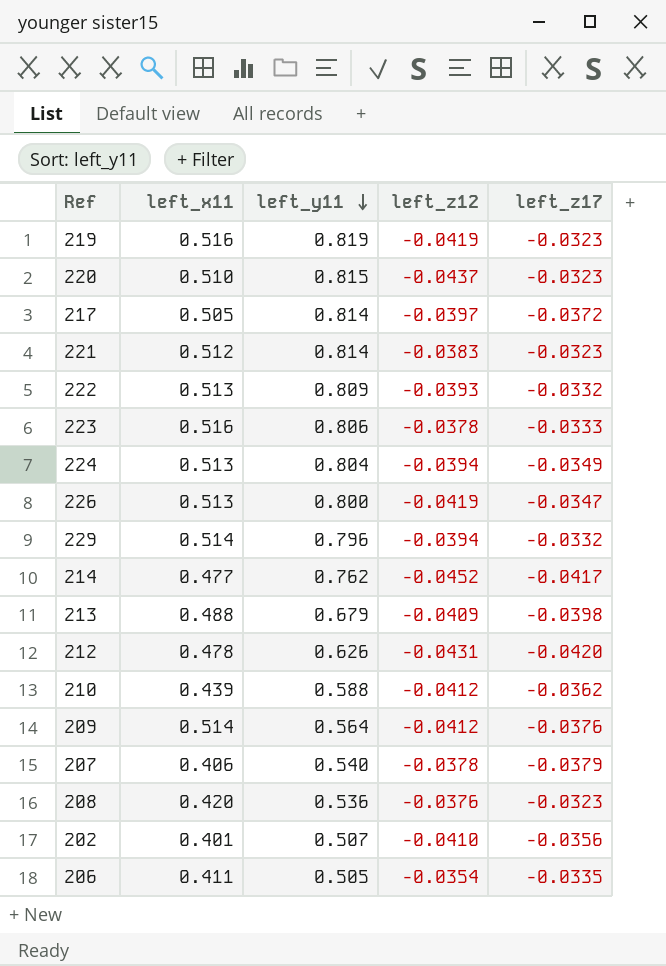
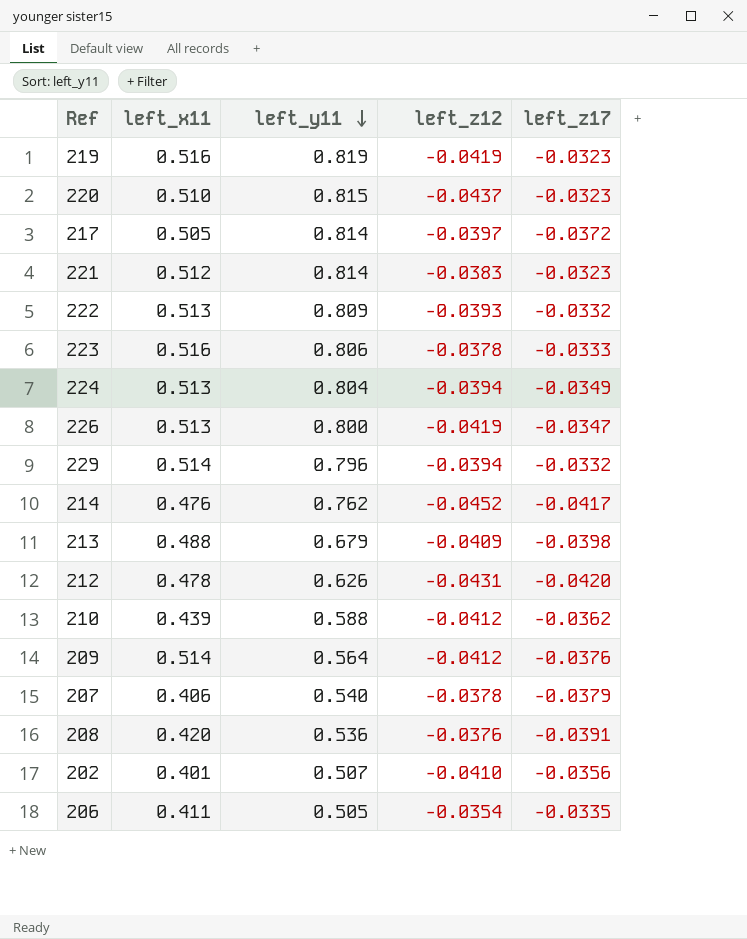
214 | left_x11: 0.477 -> 0.476
208 | left_z17: -0.0323 -> -0.0391

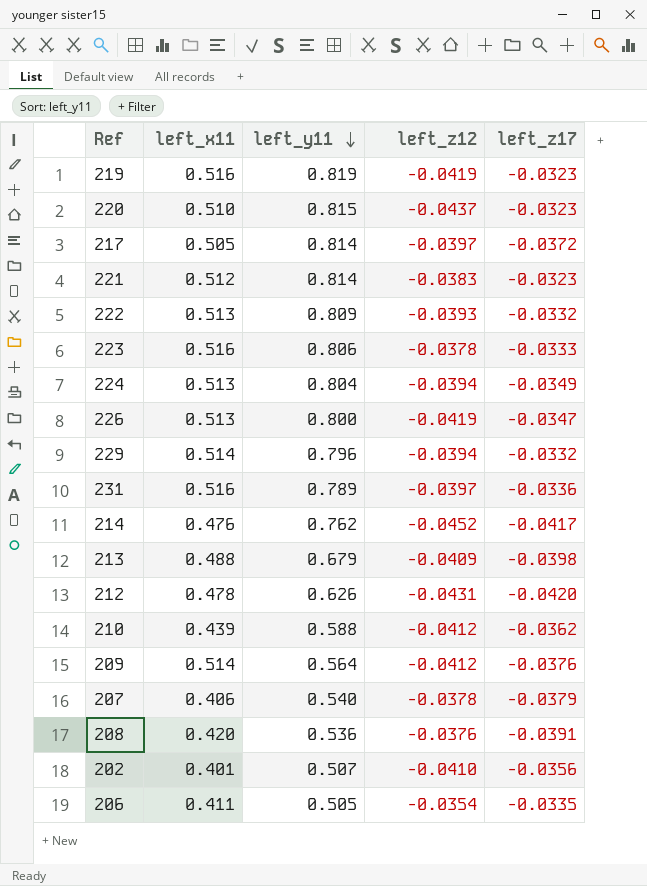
row 231: none -> 0.516 | 0.789 | -0.0397 | -0.0336

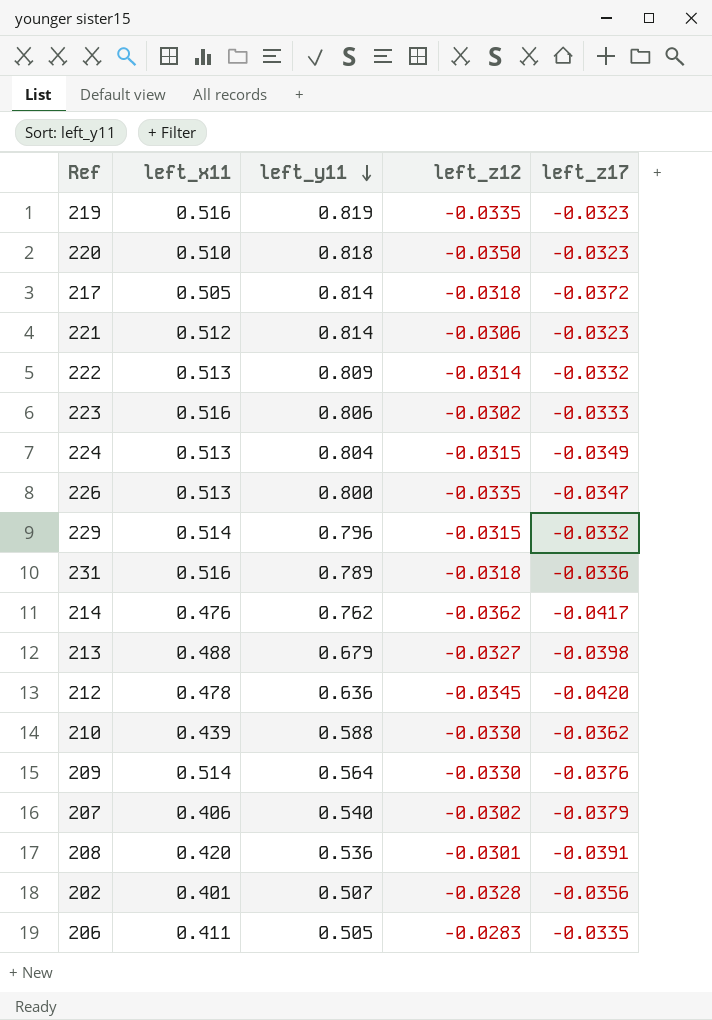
219 | left_z12: -0.0419 -> -0.0335
220 | left_y11: 0.815 -> 0.818
220 | left_z12: -0.0437 -> -0.0350
217 | left_z12: -0.0397 -> -0.0318
221 | left_z12: -0.0383 -> -0.0306
222 | left_z12: -0.0393 -> -0.0314
223 | left_z12: -0.0378 -> -0.0302
224 | left_z12: -0.0394 -> -0.0315
226 | left_z12: -0.0419 -> -0.0335
229 | left_z12: -0.0394 -> -0.0315
231 | left_z12: -0.0397 -> -0.0318
214 | left_z12: -0.0452 -> -0.0362
213 | left_z12: -0.0409 -> -0.0327
212 | left_y11: 0.626 -> 0.636
212 | left_z12: -0.0431 -> -0.0345
210 | left_z12: -0.0412 -> -0.0330
209 | left_z12: -0.0412 -> -0.0330
207 | left_z12: -0.0378 -> -0.0302
208 | left_z12: -0.0376 -> -0.0301
202 | left_z12: -0.0410 -> -0.0328
206 | left_z12: -0.0354 -> -0.0283

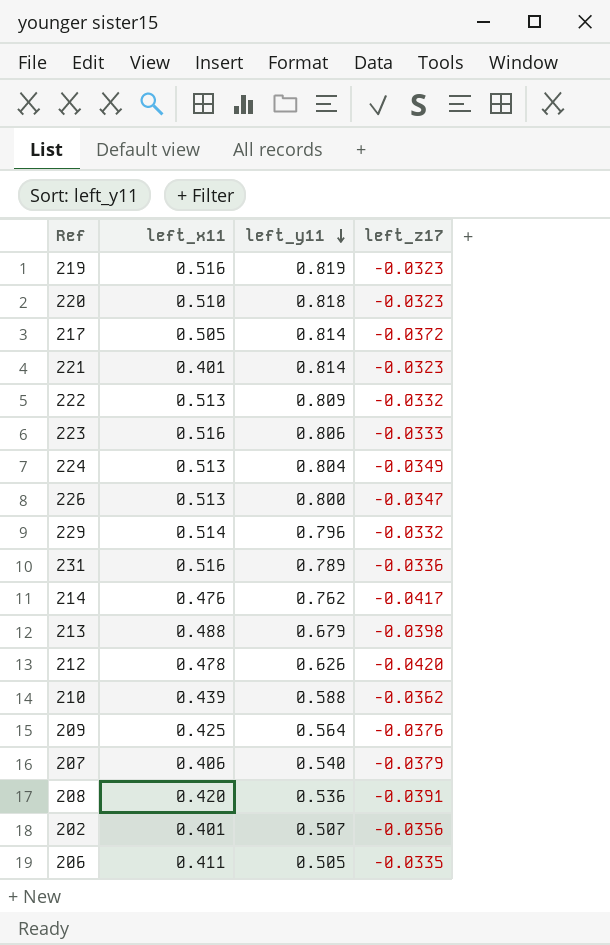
column left_z12 | position: 4 -> none
221 | left_x11: 0.512 -> 0.401
212 | left_y11: 0.636 -> 0.626
209 | left_x11: 0.514 -> 0.425

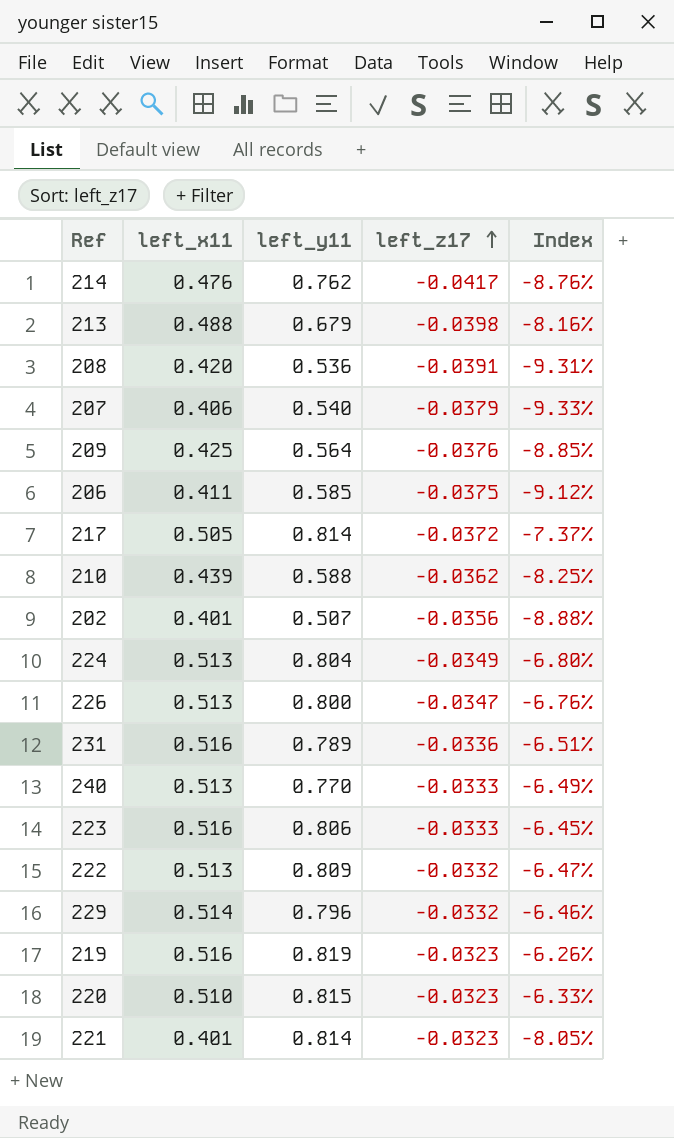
row order: left_y11 descending -> left_z17 ascending
column Index | formula: none -> [left_z17] / [left_x11]
row 212: 0.478 | 0.626 | -0.0420 -> none
206 | left_y11: 0.505 -> 0.585
206 | left_z17: -0.0335 -> -0.0375
row 240: none -> 0.513 | 0.770 | -0.0333 | -6.49%
220 | left_y11: 0.818 -> 0.815

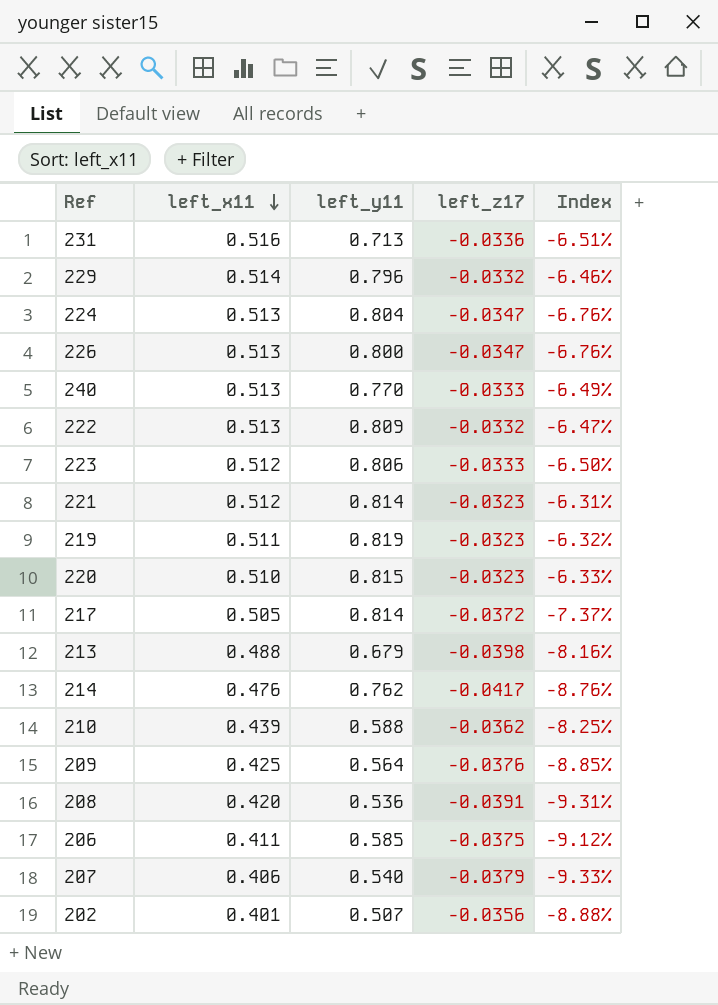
row order: left_z17 ascending -> left_x11 descending
231 | left_y11: 0.789 -> 0.713
224 | left_z17: -0.0349 -> -0.0347
224 | Index: -6.80% -> -6.76%
223 | left_x11: 0.516 -> 0.512
223 | Index: -6.45% -> -6.50%
221 | left_x11: 0.401 -> 0.512
221 | Index: -8.05% -> -6.31%
219 | left_x11: 0.516 -> 0.511
219 | Index: -6.26% -> -6.32%

